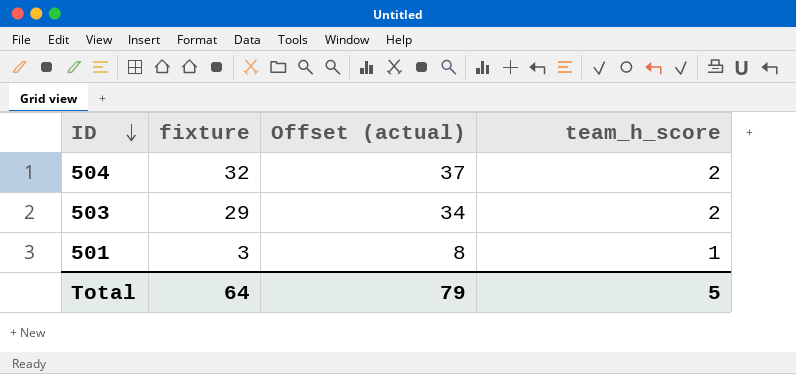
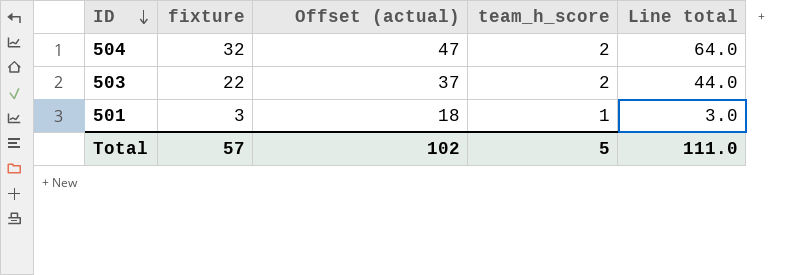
column Offset (actual) | formula: [fixture] + 5 -> [fixture] + 15
column Line total | formula: none -> [fixture] * [team_h_score]
503 | fixture: 29 -> 22
Total | fixture: 64 -> 57
Total | Offset (actual): 79 -> 102

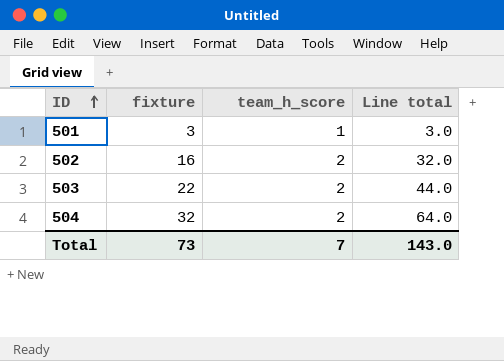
row order: ID descending -> ID ascending
column Offset (actual) | formula: [fixture] + 15 -> none
row 502: none -> 16 | 2 | 32.0
Total | fixture: 57 -> 73
Total | team_h_score: 5 -> 7
Total | Line total: 111.0 -> 143.0

